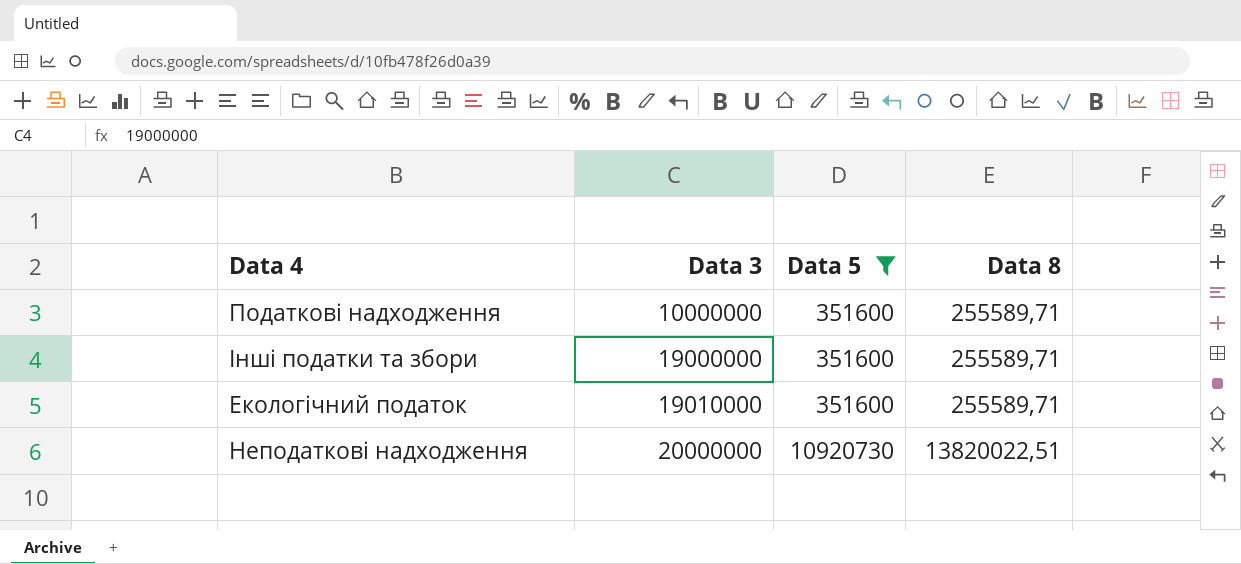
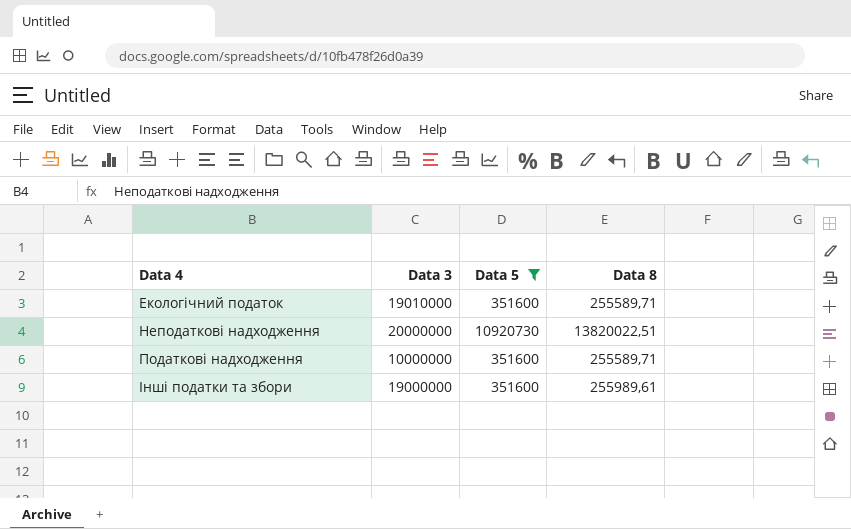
row order: Data 3 ascending -> Data 4 ascending
Інші податки та збори | Data 8: 255589,71 -> 255989,61

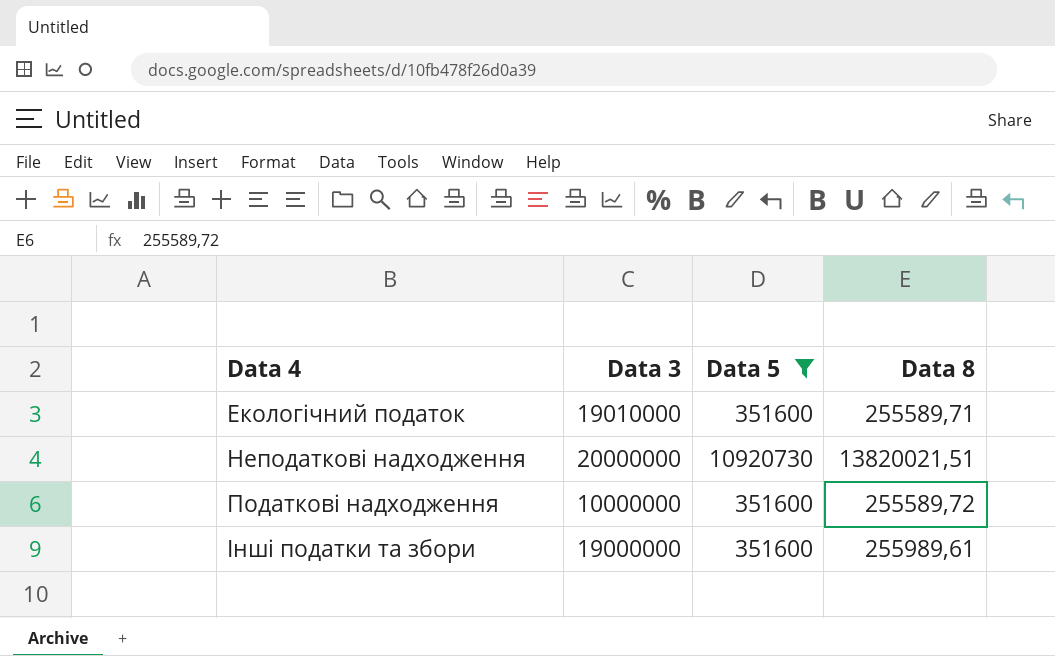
Неподаткові надходження | Data 8: 13820022,51 -> 13820021,51
Податкові надходження | Data 8: 255589,71 -> 255589,72

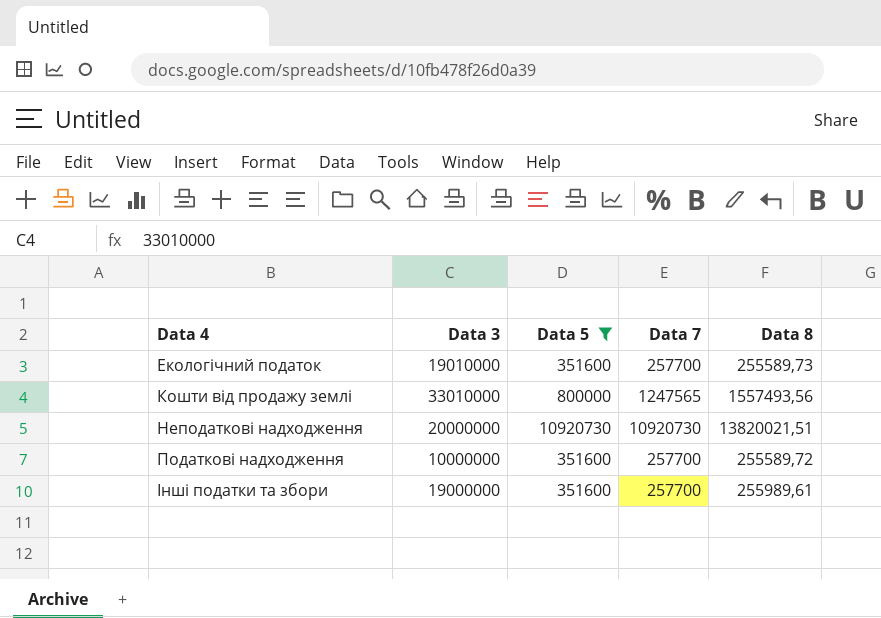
column Data 7 | position: none -> 4
Екологічний податок | Data 8: 255589,71 -> 255589,73
row Кошти від продажу землі: none -> 33010000 | 800000 | 1247565 | 1557493,56

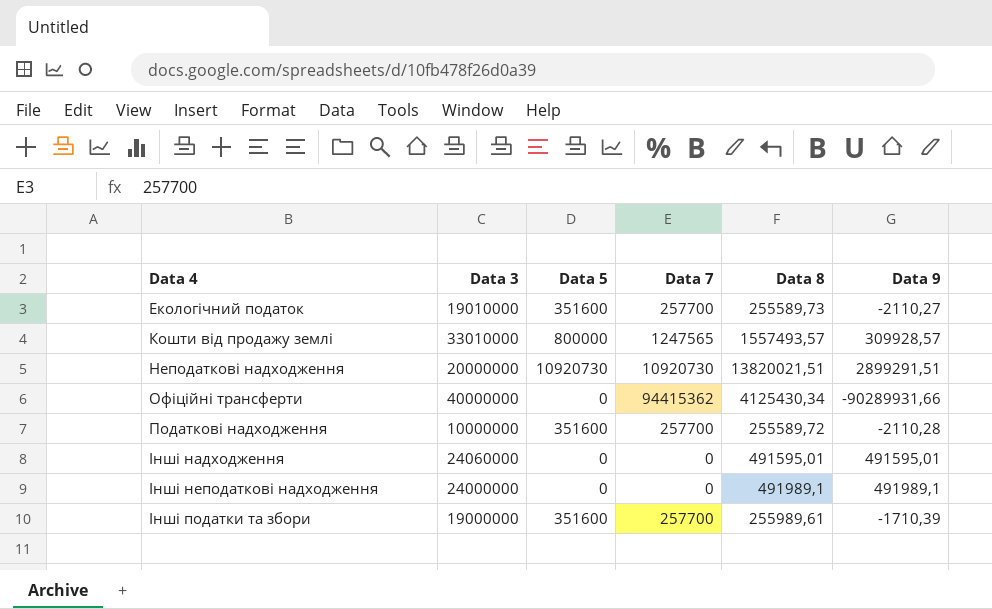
filter: Data 5 != 0 -> none
column Data 9 | formula: none -> [Data 8] - [Data 7]
Кошти від продажу землі | Data 8: 1557493,56 -> 1557493,57

